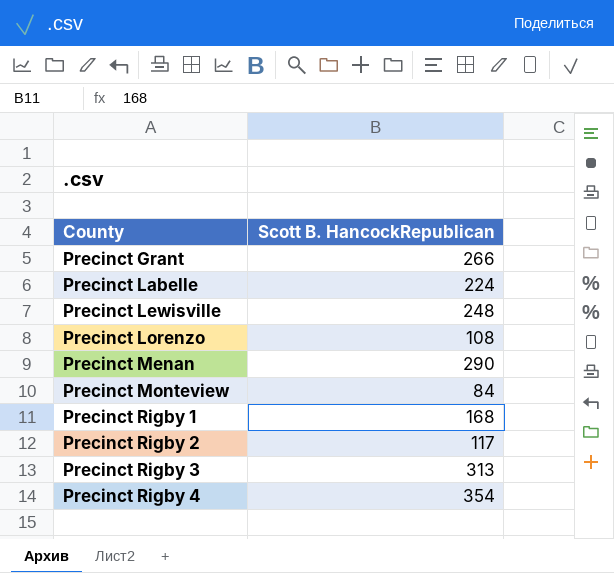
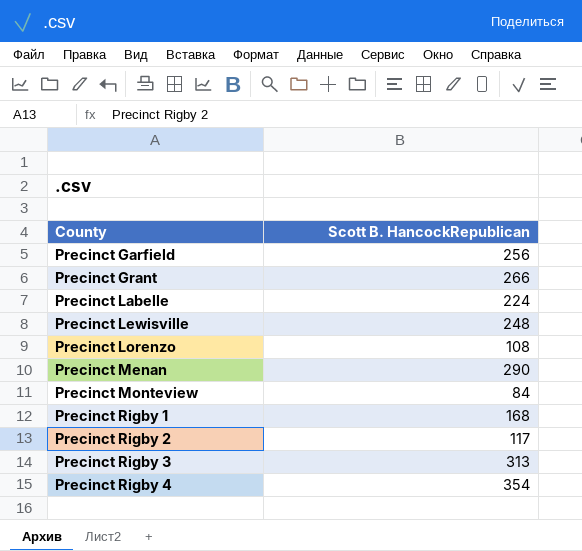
row Precinct Garfield: none -> 256

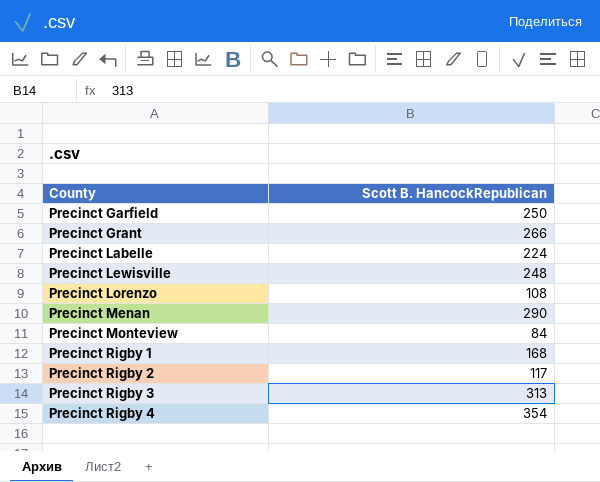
Precinct Garfield | Scott B. HancockRepublican: 256 -> 250

